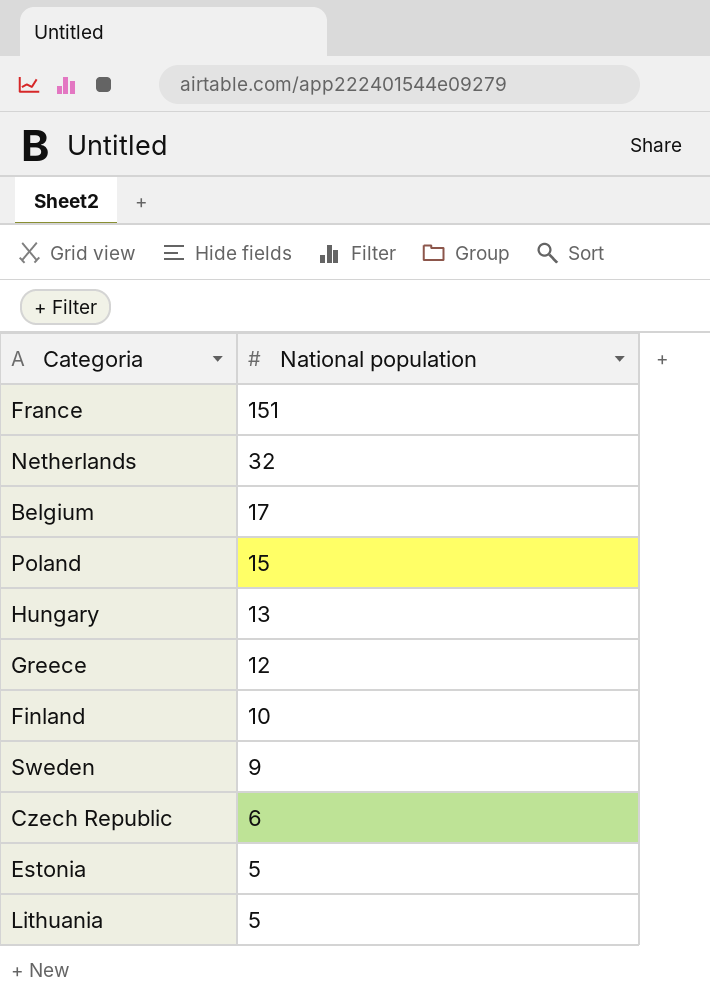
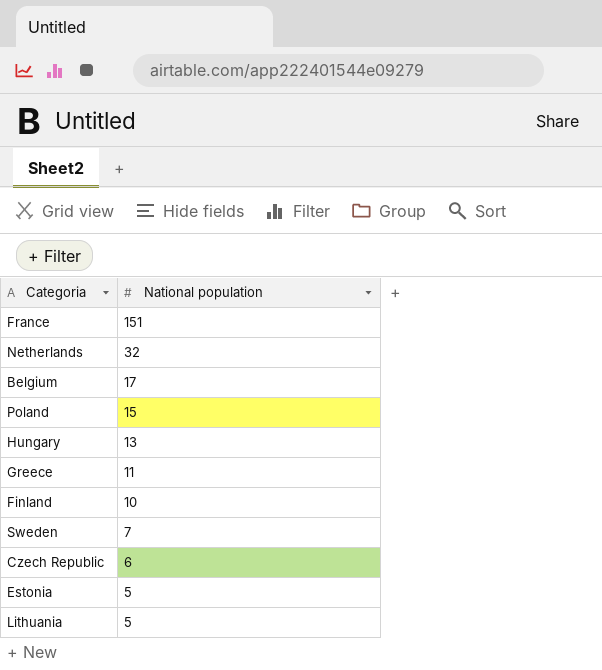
Greece | National population: 12 -> 11
Sweden | National population: 9 -> 7

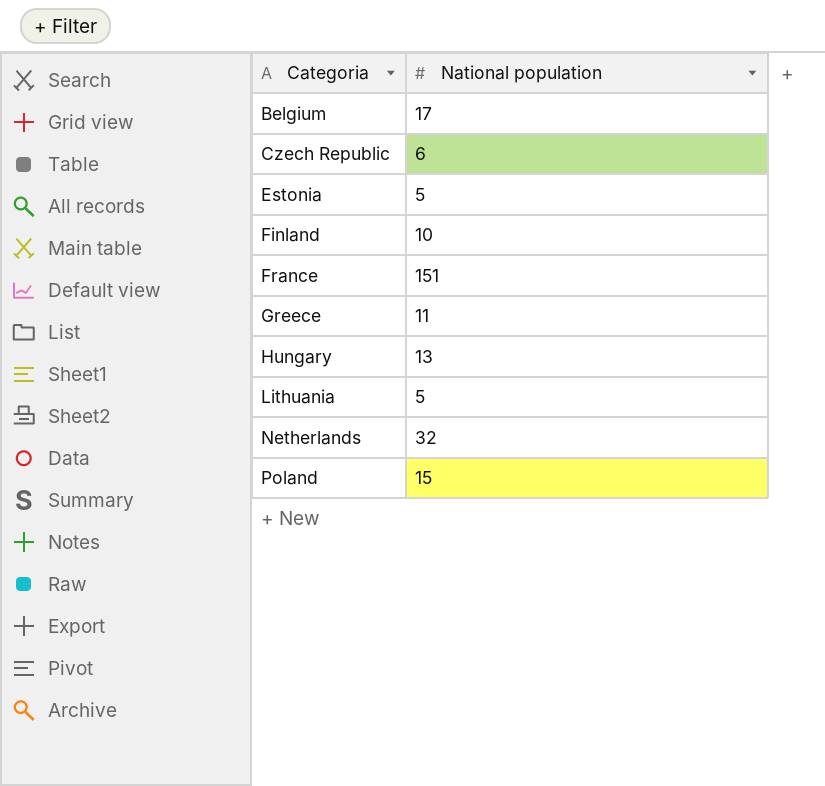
row order: National population descending -> Categoria ascending
row Sweden: 7 -> none

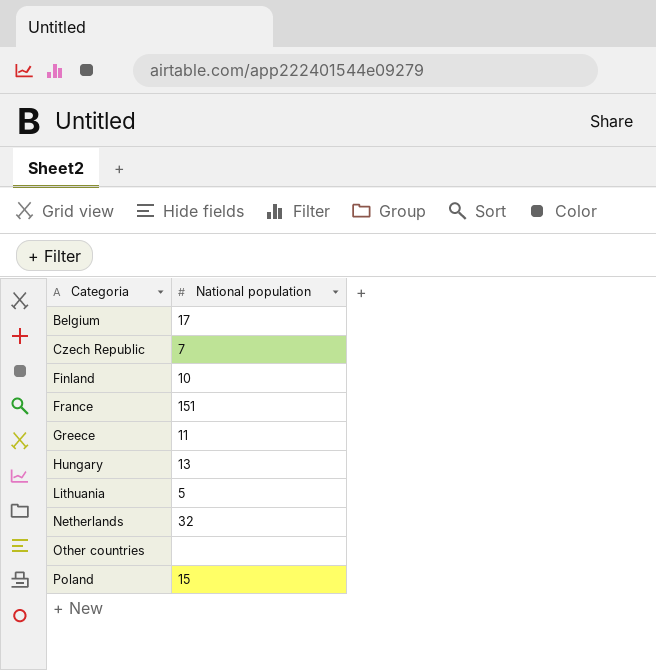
row Estonia: 5 -> none
Czech Republic | National population: 6 -> 7
row Other countries: none -> none

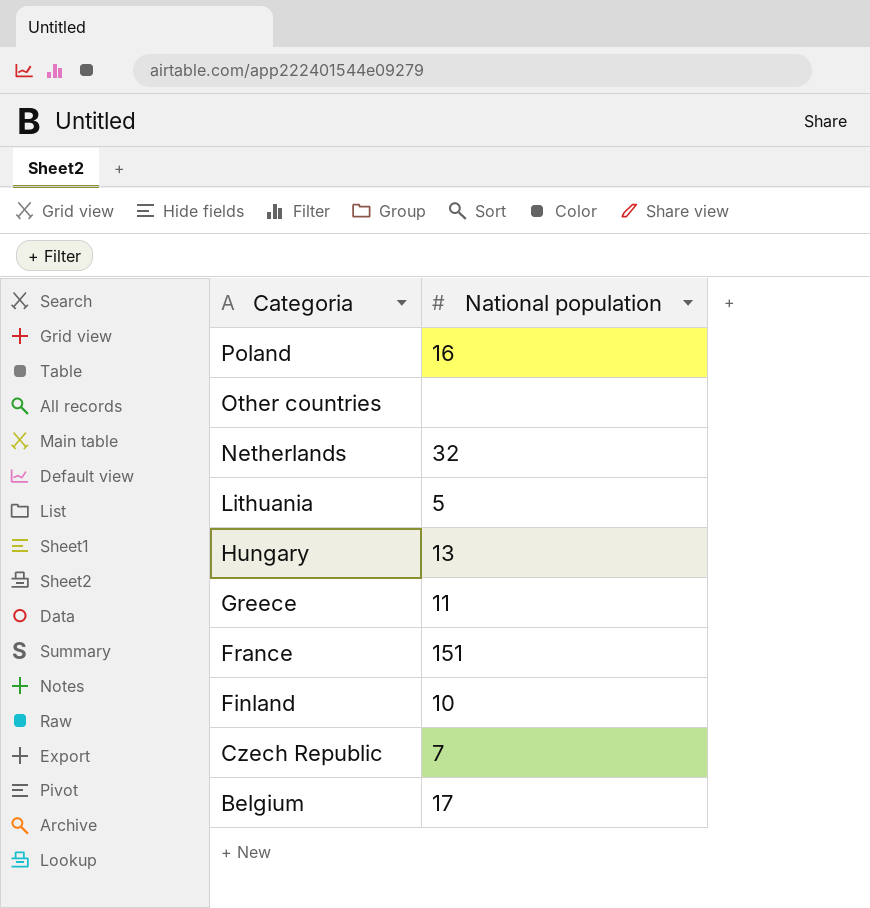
row order: Categoria ascending -> Categoria descending
Poland | National population: 15 -> 16

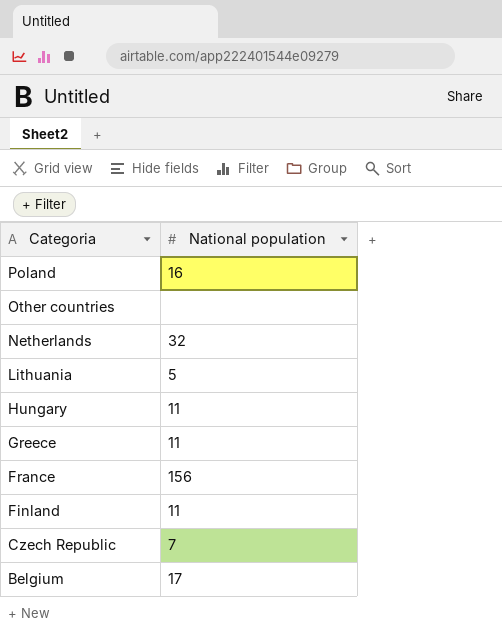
Hungary | National population: 13 -> 11
France | National population: 151 -> 156
Finland | National population: 10 -> 11

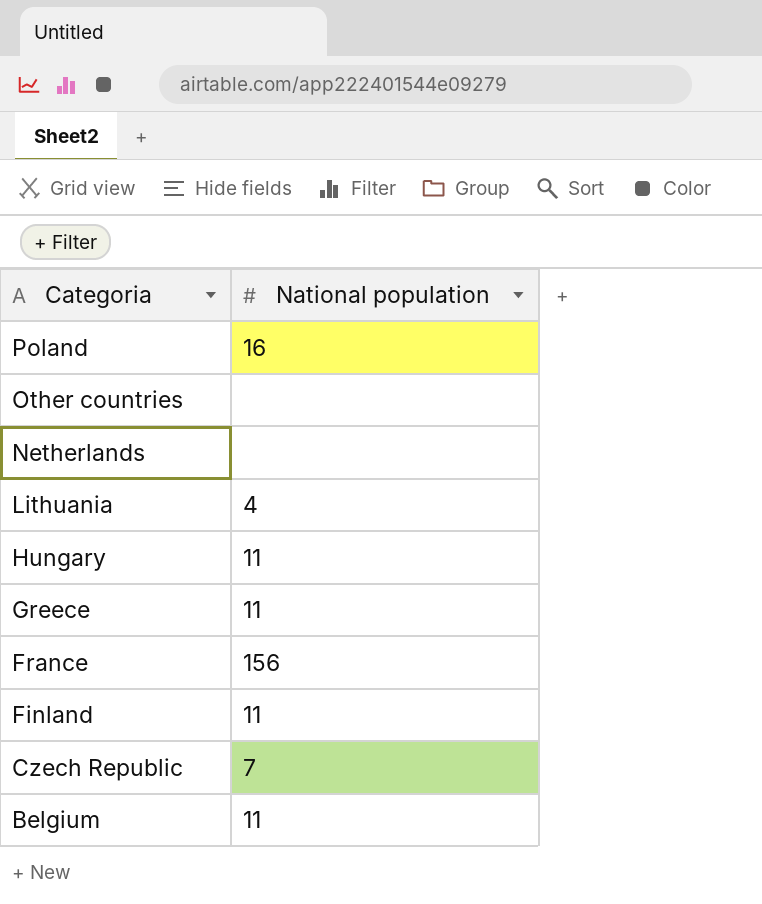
Netherlands | National population: 32 -> none
Lithuania | National population: 5 -> 4
Belgium | National population: 17 -> 11

